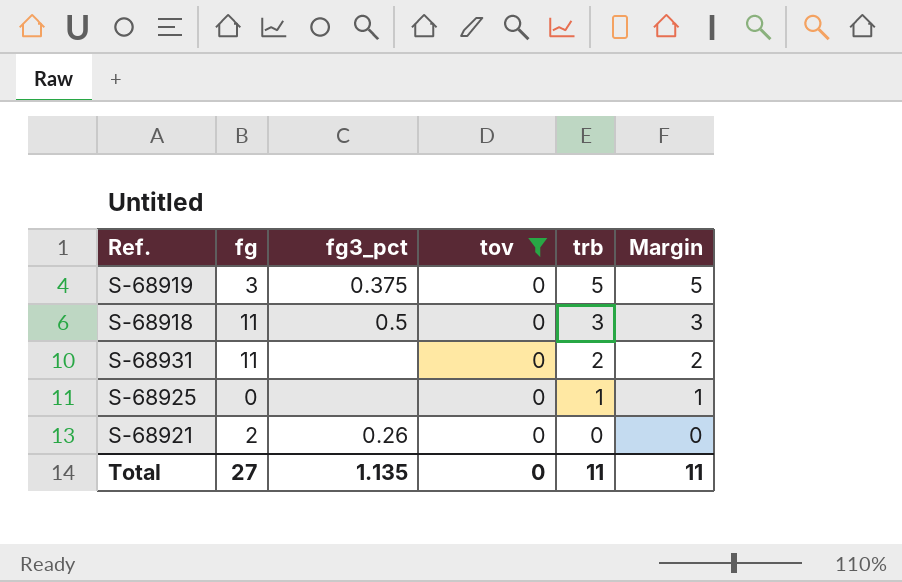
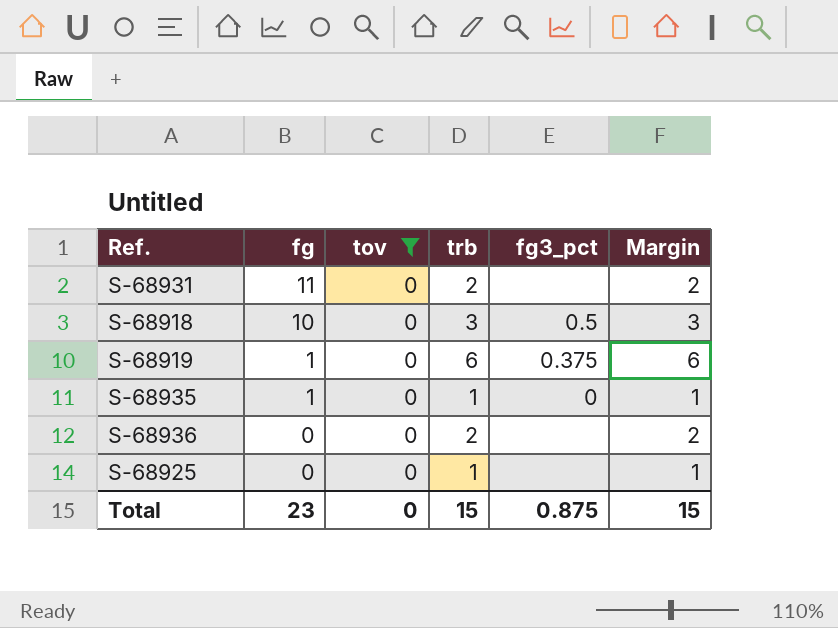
row order: trb descending -> fg descending
column fg3_pct | position: 3 -> 5
row S-68921: 2 | 0.26 | 0 | 0 | 0 -> none
S-68918 | fg: 11 -> 10
S-68919 | fg: 3 -> 1
S-68919 | trb: 5 -> 6
S-68919 | Margin: 5 -> 6
row S-68935: none -> 1 | 0 | 1 | 0 | 1
row S-68936: none -> 0 | 0 | 2 | none | 2
Total | fg: 27 -> 23
Total | trb: 11 -> 15
Total | fg3_pct: 1.135 -> 0.875
Total | Margin: 11 -> 15

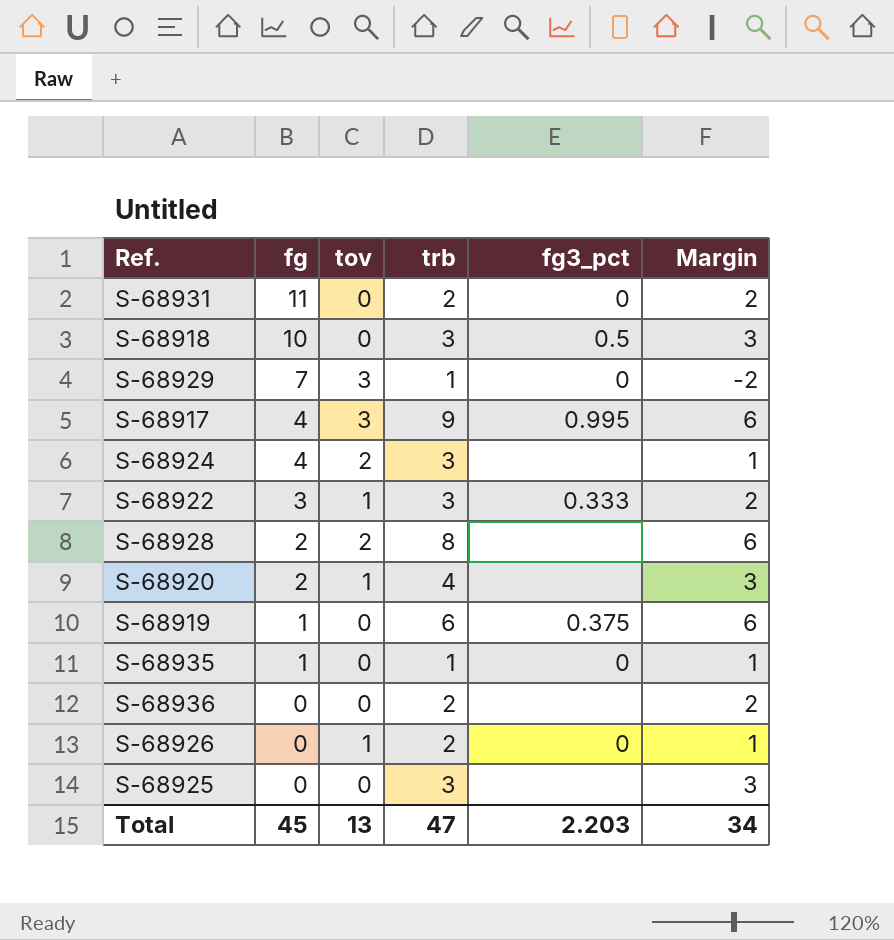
filter: tov = 0 -> none
S-68931 | fg3_pct: none -> 0
S-68925 | trb: 1 -> 3
S-68925 | Margin: 1 -> 3
Total | fg: 23 -> 45
Total | tov: 0 -> 13
Total | trb: 15 -> 47
Total | fg3_pct: 0.875 -> 2.203
Total | Margin: 15 -> 34

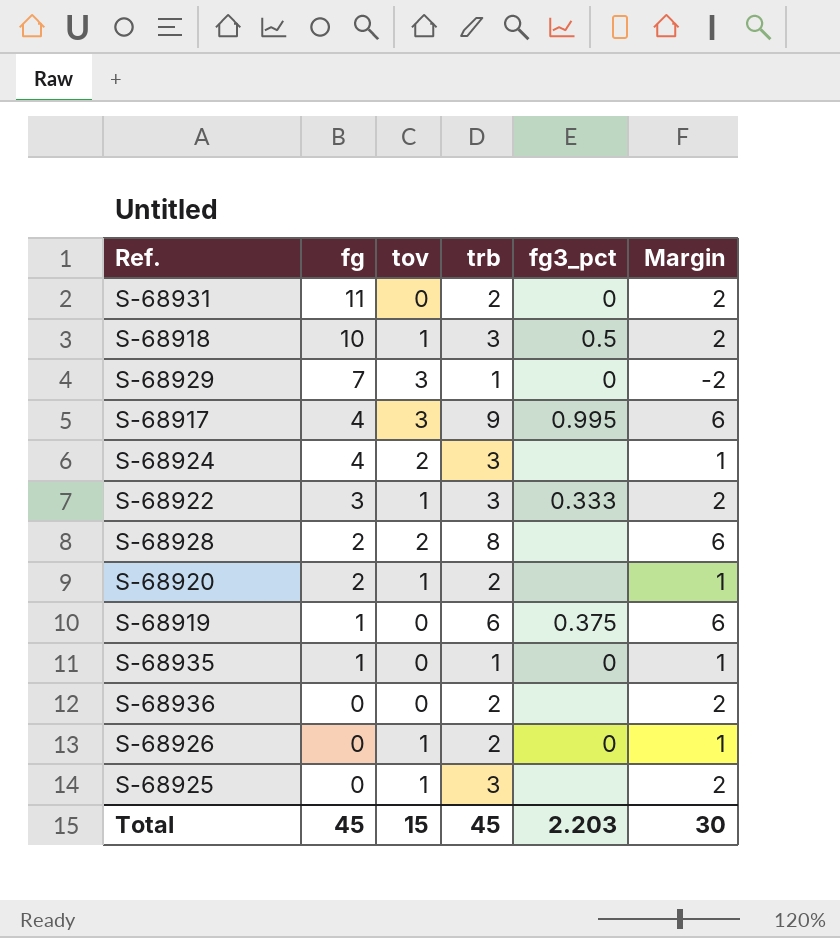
S-68918 | tov: 0 -> 1
S-68918 | Margin: 3 -> 2
S-68920 | trb: 4 -> 2
S-68920 | Margin: 3 -> 1
S-68925 | tov: 0 -> 1
S-68925 | Margin: 3 -> 2
Total | tov: 13 -> 15
Total | trb: 47 -> 45
Total | Margin: 34 -> 30

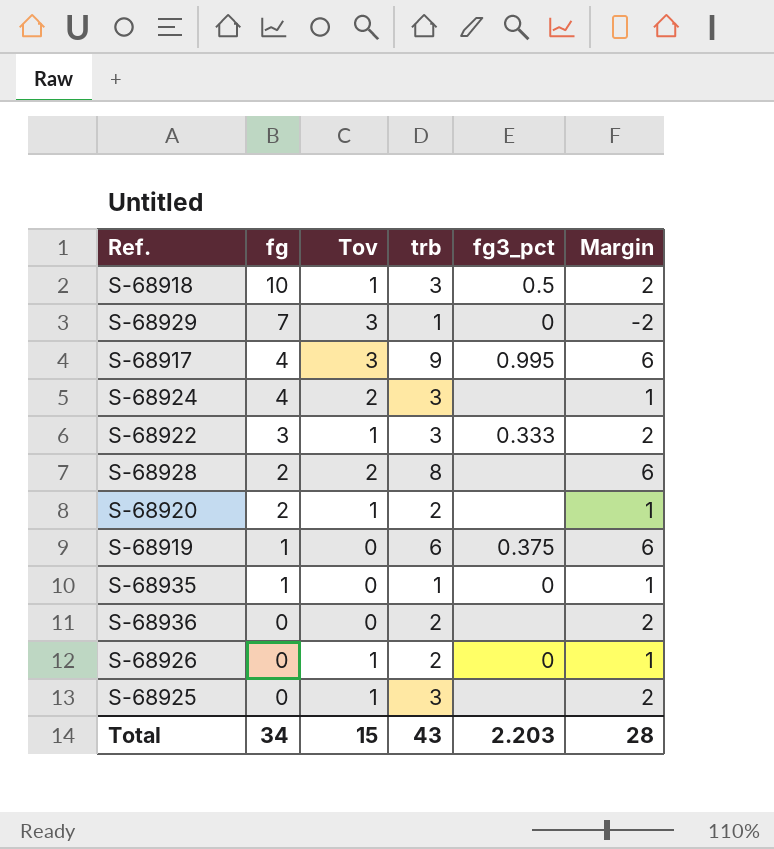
column name: tov -> Tov
row S-68931: 11 | 0 | 2 | 0 | 2 -> none
Total | fg: 45 -> 34
Total | trb: 45 -> 43
Total | Margin: 30 -> 28

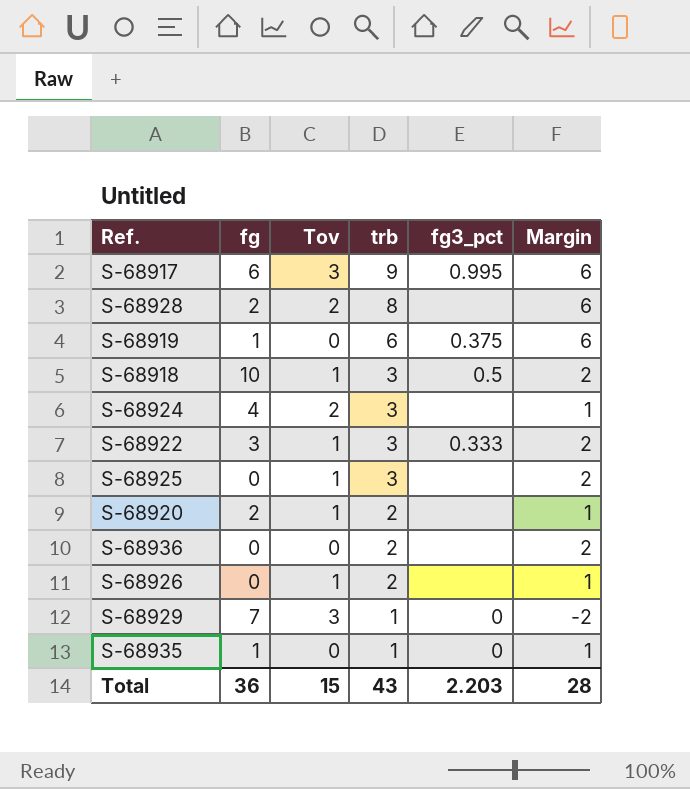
row order: fg descending -> trb descending
S-68917 | fg: 4 -> 6
S-68926 | fg3_pct: 0 -> none
Total | fg: 34 -> 36

